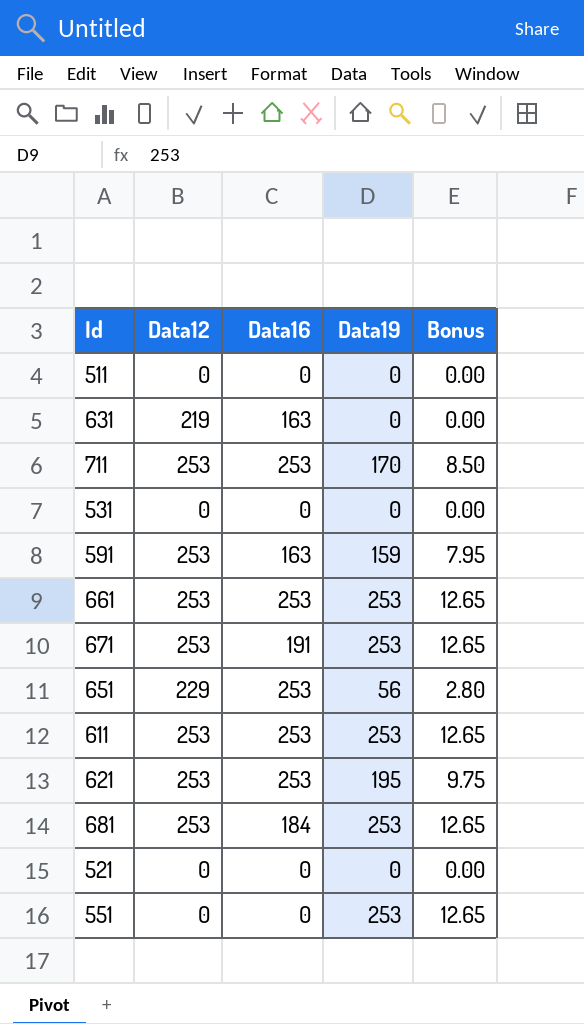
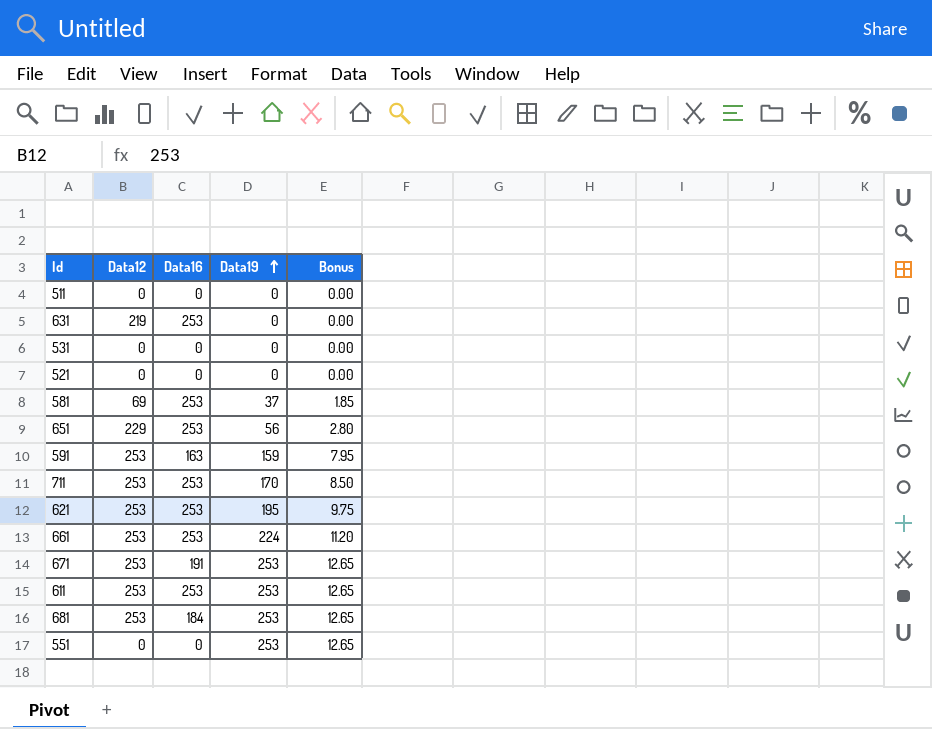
row order: none -> Data19 ascending
631 | Data16: 163 -> 253
row 581: none -> 69 | 253 | 37 | 1.85
661 | Data19: 253 -> 224
661 | Bonus: 12.65 -> 11.20

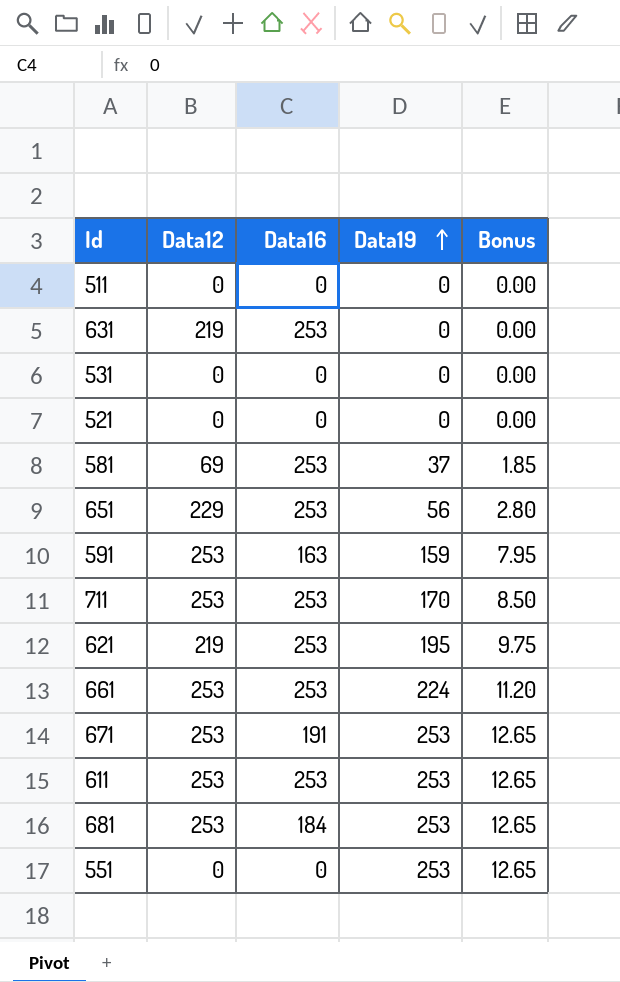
621 | Data12: 253 -> 219

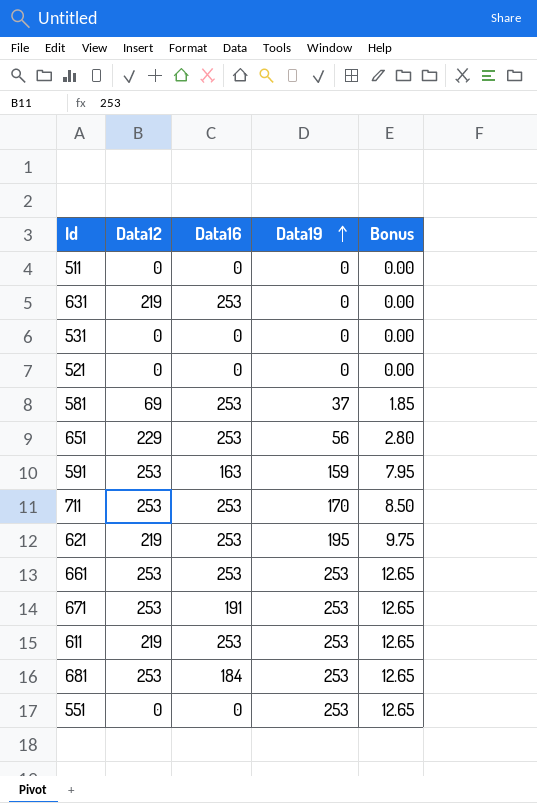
661 | Data19: 224 -> 253
661 | Bonus: 11.20 -> 12.65
611 | Data12: 253 -> 219

